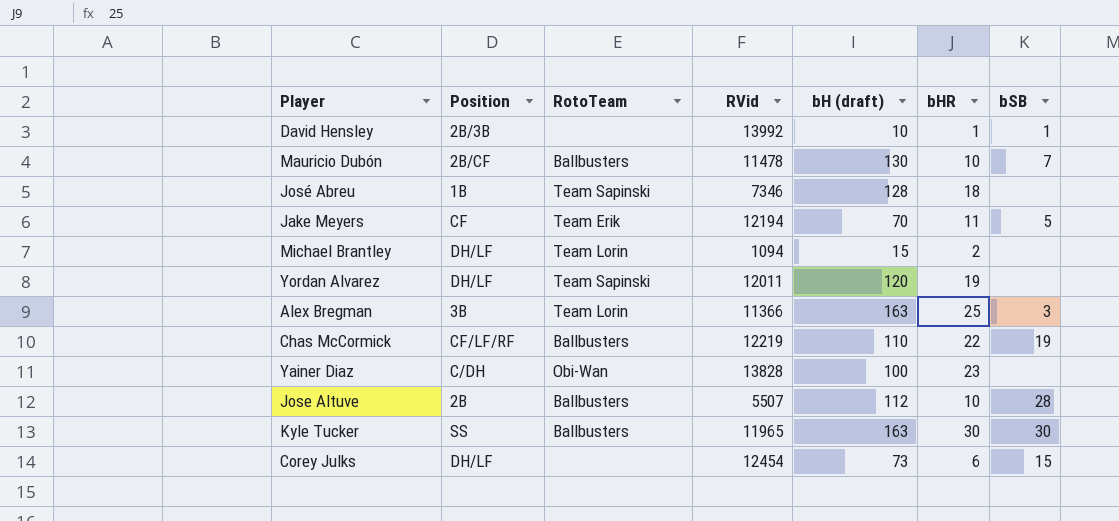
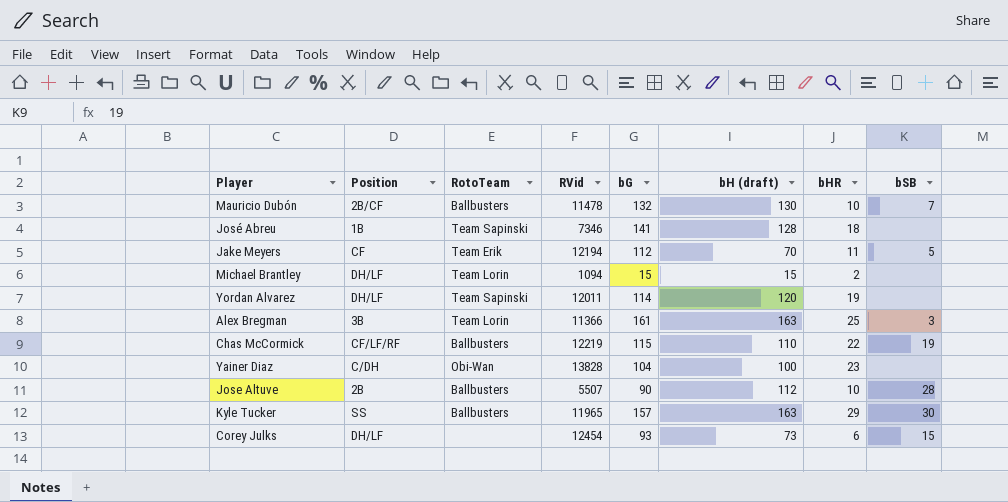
column bG | position: none -> 5
row David Hensley: 2B/3B | none | 13992 | 10 | 1 | 1 -> none
Kyle Tucker | bHR: 30 -> 29

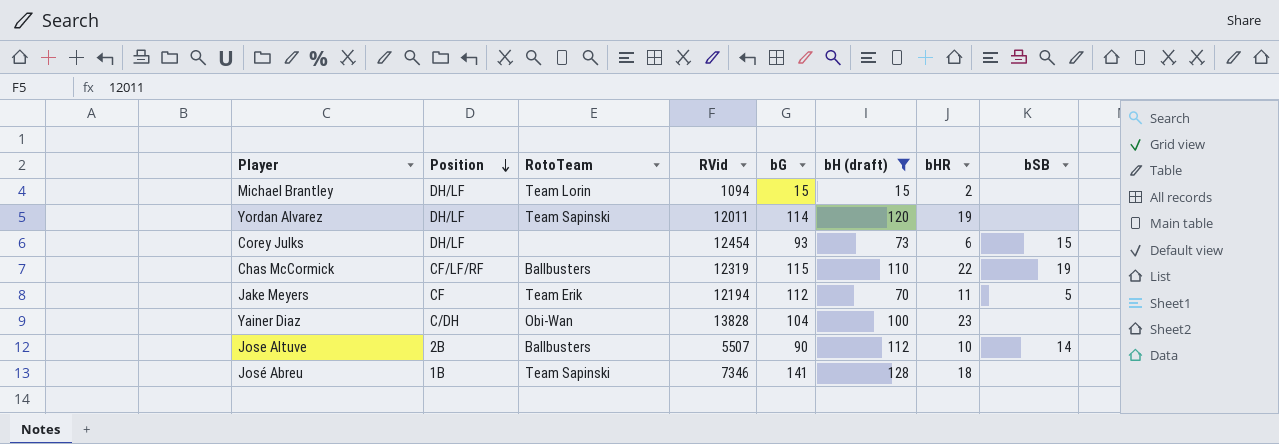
filter: none -> bH (draft) <= 128
row order: none -> Position descending
Chas McCormick | RVid: 12219 -> 12319
Jose Altuve | bSB: 28 -> 14

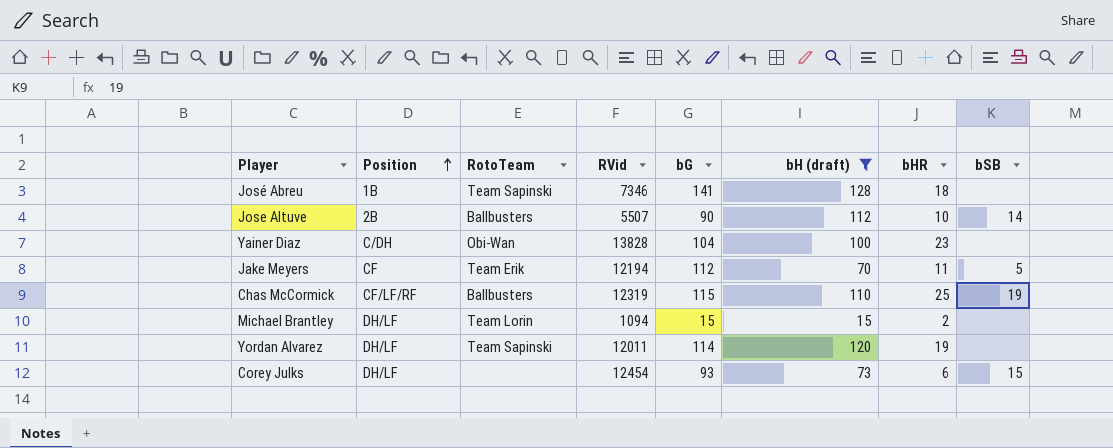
row order: Position descending -> Position ascending
Chas McCormick | bHR: 22 -> 25

